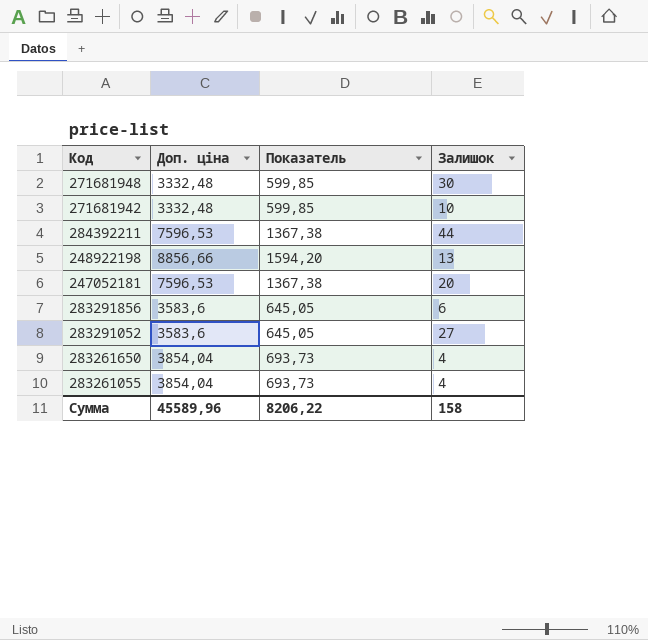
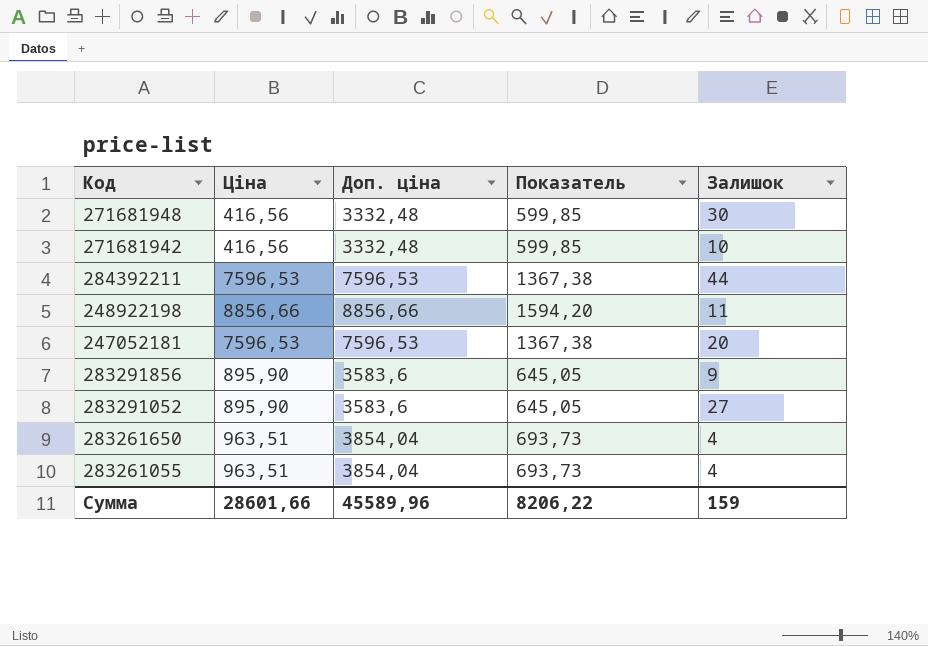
column Ціна | position: none -> 2
248922198 | Залишок: 13 -> 11
283291856 | Залишок: 6 -> 9
Сумма | Залишок: 158 -> 159

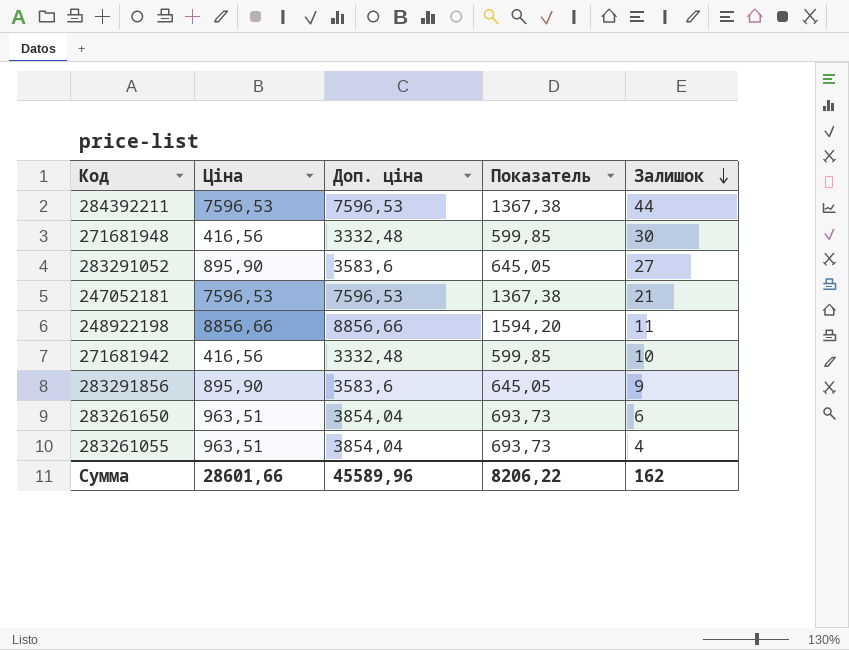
row order: none -> Залишок descending
247052181 | Залишок: 20 -> 21
283261650 | Залишок: 4 -> 6
Сумма | Залишок: 159 -> 162

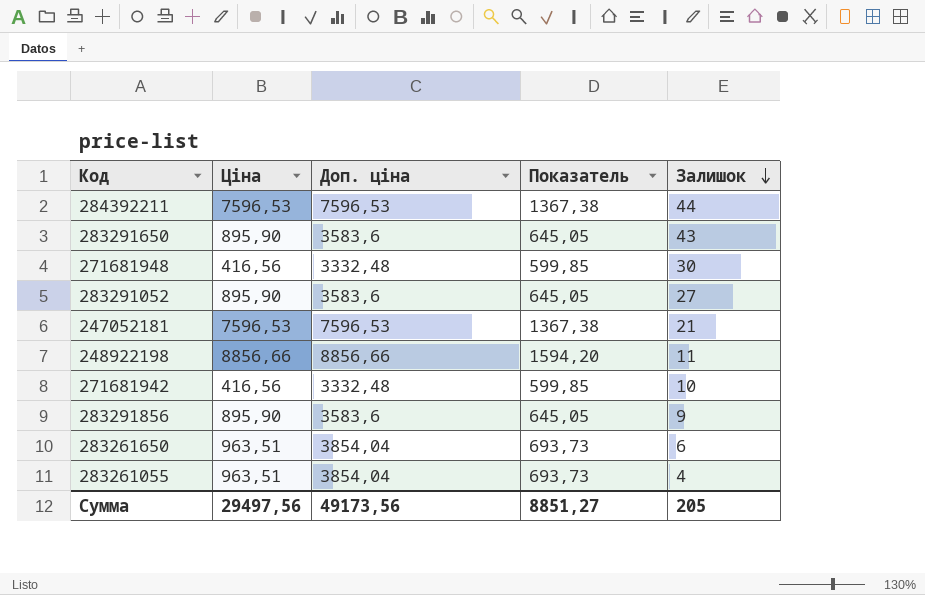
row 283291650: none -> 895,90 | 3583,6 | 645,05 | 43
Сумма | Ціна: 28601,66 -> 29497,56
Сумма | Доп. ціна: 45589,96 -> 49173,56
Сумма | Показатель: 8206,22 -> 8851,27
Сумма | Залишок: 162 -> 205

